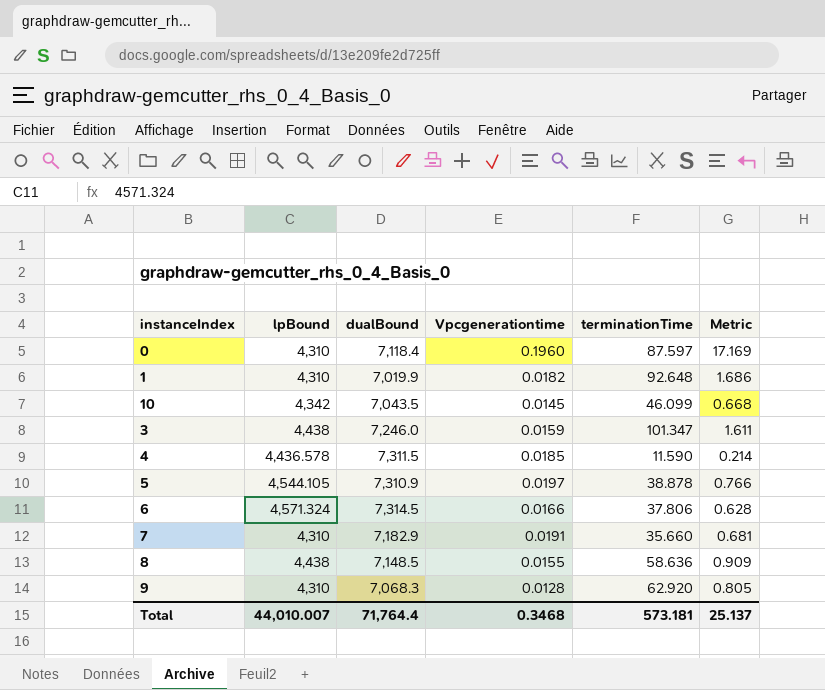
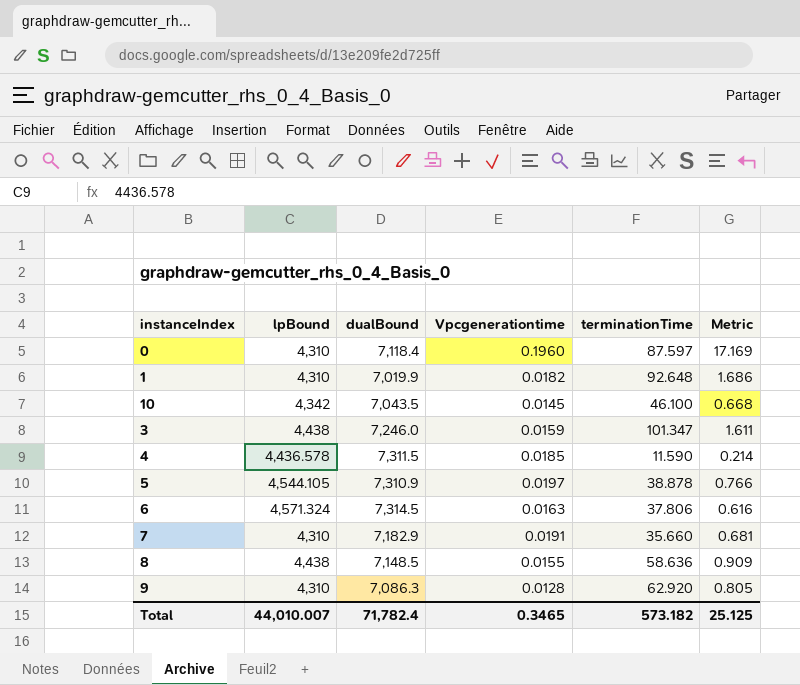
10 | terminationTime: 46.099 -> 46.100
6 | Vpcgenerationtime: 0.0166 -> 0.0163
6 | Metric: 0.628 -> 0.616
9 | dualBound: 7,068.3 -> 7,086.3
Total | dualBound: 71,764.4 -> 71,782.4
Total | Vpcgenerationtime: 0.3468 -> 0.3465
Total | terminationTime: 573.181 -> 573.182
Total | Metric: 25.137 -> 25.125

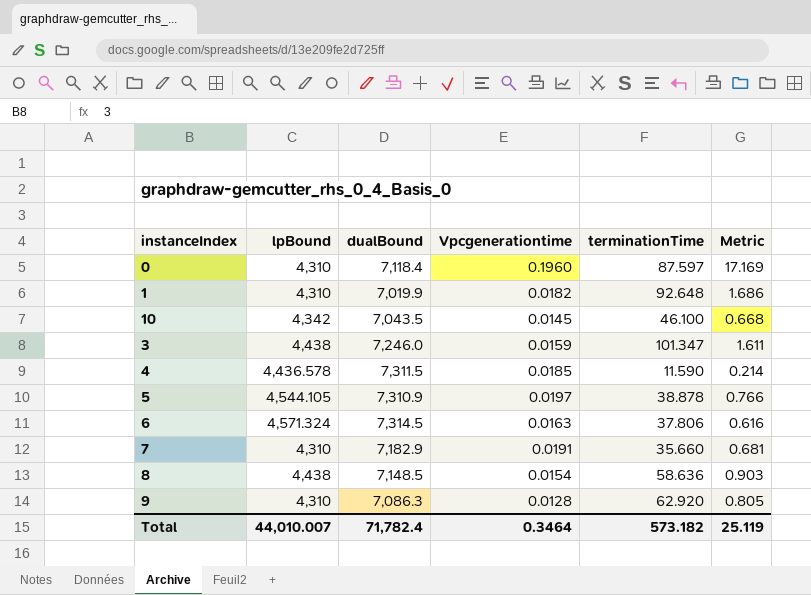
8 | Vpcgenerationtime: 0.0155 -> 0.0154
8 | Metric: 0.909 -> 0.903
Total | Vpcgenerationtime: 0.3465 -> 0.3464
Total | Metric: 25.125 -> 25.119

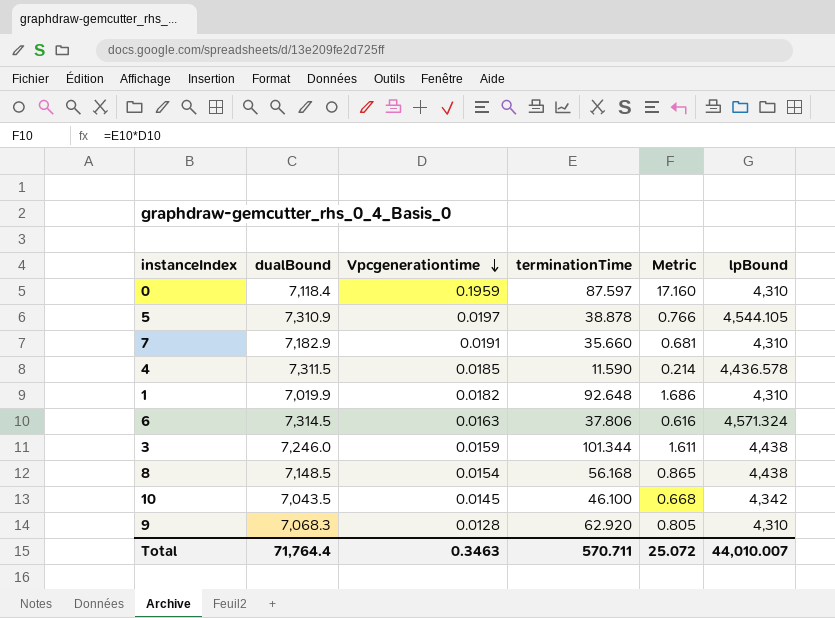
row order: none -> Vpcgenerationtime descending
column lpBound | position: 2 -> 6
0 | Vpcgenerationtime: 0.1960 -> 0.1959
0 | Metric: 17.169 -> 17.160
3 | terminationTime: 101.347 -> 101.344
8 | terminationTime: 58.636 -> 56.168
8 | Metric: 0.903 -> 0.865
9 | dualBound: 7,086.3 -> 7,068.3
Total | dualBound: 71,782.4 -> 71,764.4
Total | Vpcgenerationtime: 0.3464 -> 0.3463
Total | terminationTime: 573.182 -> 570.711
Total | Metric: 25.119 -> 25.072

